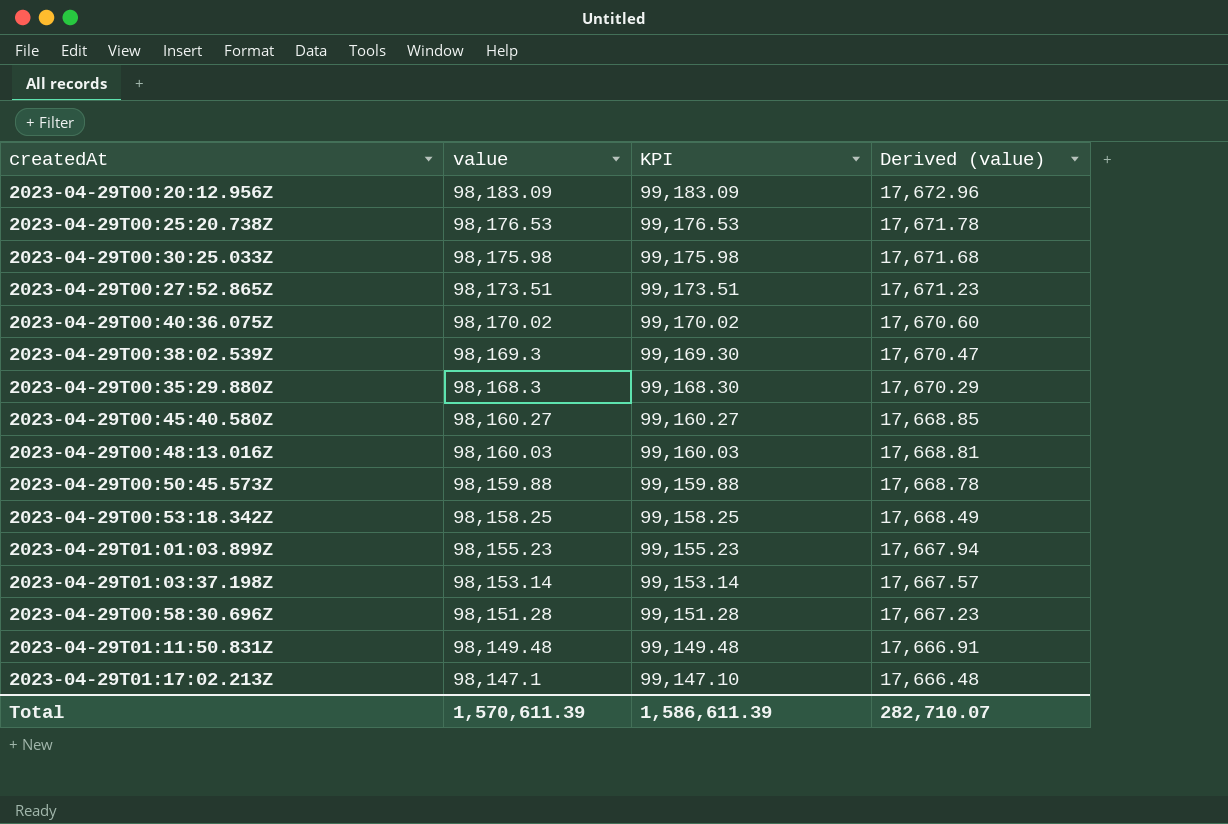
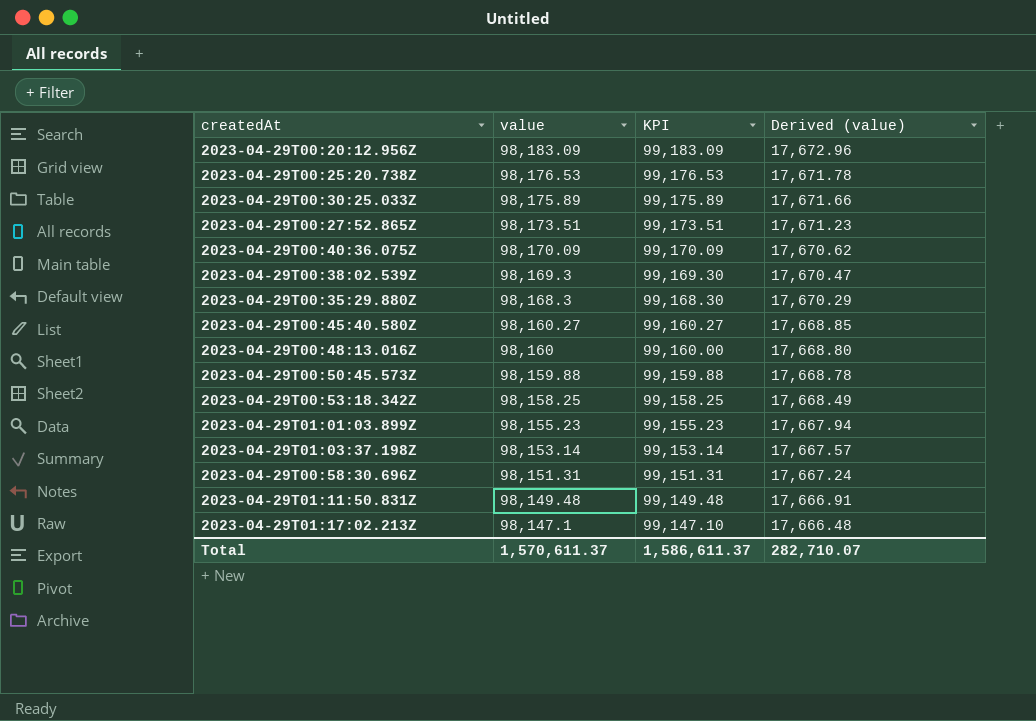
2023-04-29T00:30:25.033Z | value: 98,175.98 -> 98,175.89
2023-04-29T00:30:25.033Z | KPI: 99,175.98 -> 99,175.89
2023-04-29T00:30:25.033Z | Derived (value): 17,671.68 -> 17,671.66
2023-04-29T00:40:36.075Z | value: 98,170.02 -> 98,170.09
2023-04-29T00:40:36.075Z | KPI: 99,170.02 -> 99,170.09
2023-04-29T00:40:36.075Z | Derived (value): 17,670.60 -> 17,670.62
2023-04-29T00:48:13.016Z | value: 98,160.03 -> 98,160
2023-04-29T00:48:13.016Z | KPI: 99,160.03 -> 99,160.00
2023-04-29T00:48:13.016Z | Derived (value): 17,668.81 -> 17,668.80
2023-04-29T00:58:30.696Z | value: 98,151.28 -> 98,151.31
2023-04-29T00:58:30.696Z | KPI: 99,151.28 -> 99,151.31
2023-04-29T00:58:30.696Z | Derived (value): 17,667.23 -> 17,667.24
Total | value: 1,570,611.39 -> 1,570,611.37
Total | KPI: 1,586,611.39 -> 1,586,611.37

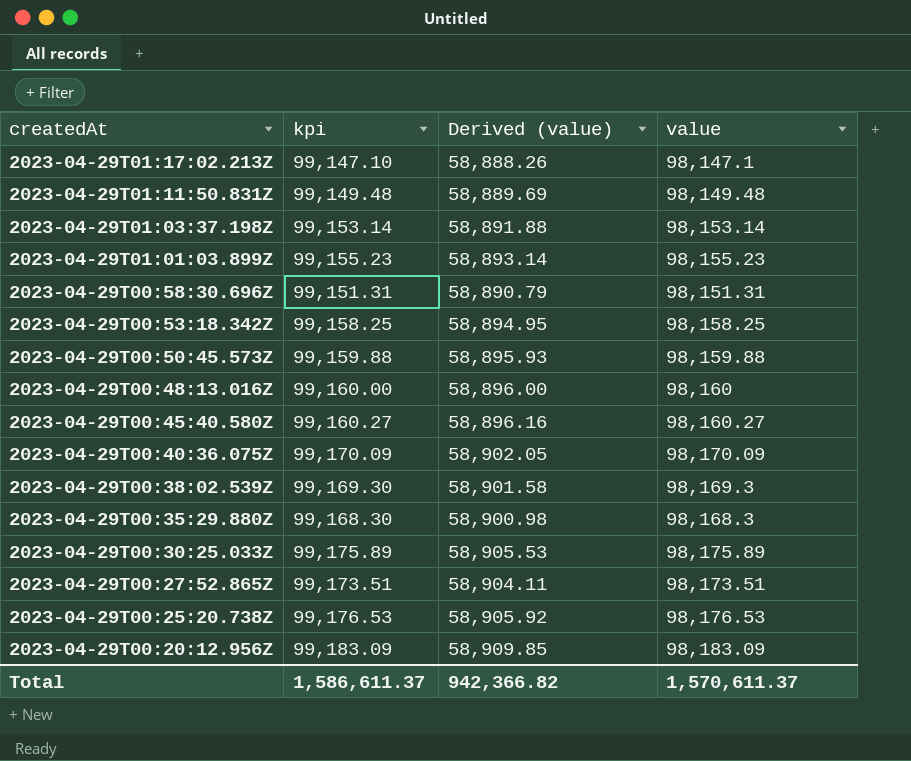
row order: value descending -> createdAt descending
column name: KPI -> kpi
column Derived (value) | formula: [value] * 0.18 -> [value] * 0.6
column value | position: 2 -> 4
Total | Derived (value): 282,710.07 -> 942,366.82

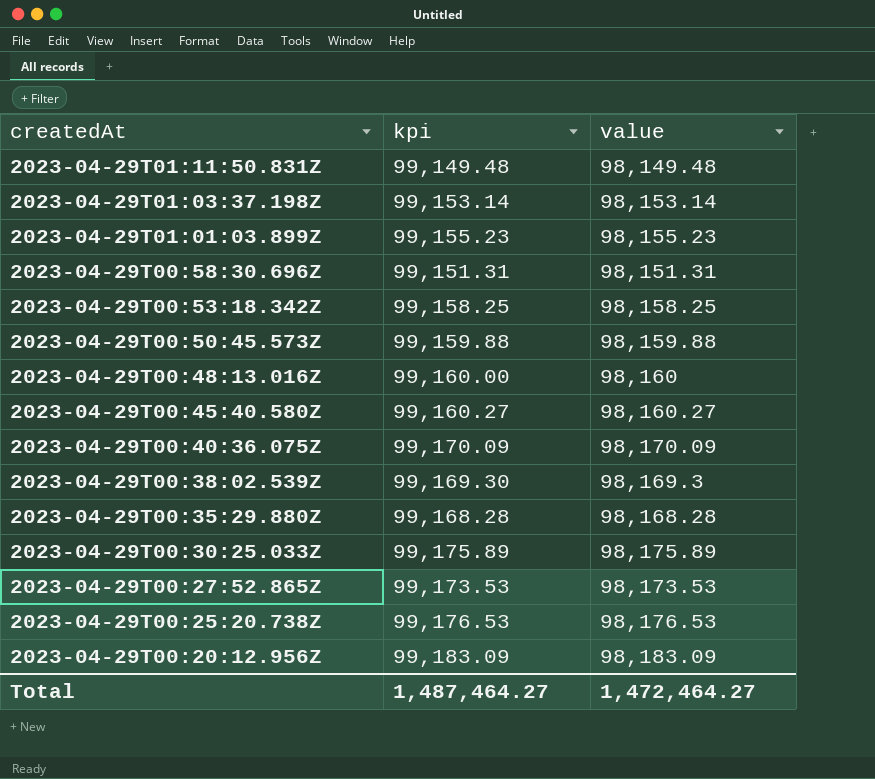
column Derived (value) | formula: [value] * 0.6 -> none
row 2023-04-29T01:17:02.213Z: 99,147.10 | 58,888.26 | 98,147.1 -> none
2023-04-29T00:35:29.880Z | kpi: 99,168.30 -> 99,168.28
2023-04-29T00:35:29.880Z | value: 98,168.3 -> 98,168.28
2023-04-29T00:27:52.865Z | kpi: 99,173.51 -> 99,173.53
2023-04-29T00:27:52.865Z | value: 98,173.51 -> 98,173.53
Total | kpi: 1,586,611.37 -> 1,487,464.27
Total | value: 1,570,611.37 -> 1,472,464.27

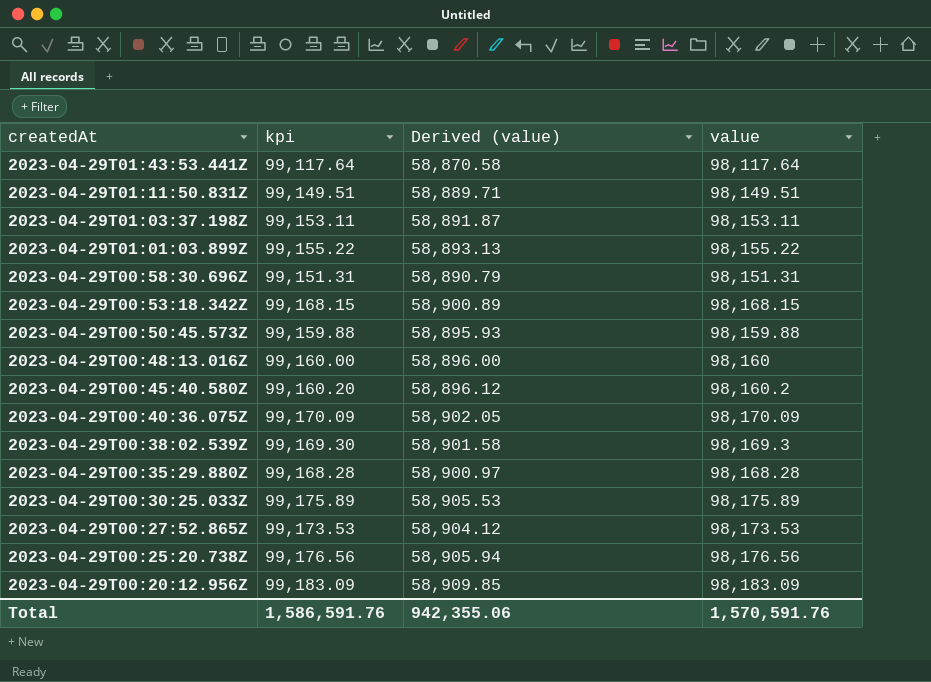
column Derived (value) | formula: none -> [value] * 0.6
row 2023-04-29T01:43:53.441Z: none -> 99,117.64 | 58,870.58 | 98,117.64
2023-04-29T01:11:50.831Z | kpi: 99,149.48 -> 99,149.51
2023-04-29T01:11:50.831Z | value: 98,149.48 -> 98,149.51
2023-04-29T01:03:37.198Z | kpi: 99,153.14 -> 99,153.11
2023-04-29T01:03:37.198Z | value: 98,153.14 -> 98,153.11
2023-04-29T01:01:03.899Z | kpi: 99,155.23 -> 99,155.22
2023-04-29T01:01:03.899Z | value: 98,155.23 -> 98,155.22
2023-04-29T00:53:18.342Z | kpi: 99,158.25 -> 99,168.15
2023-04-29T00:53:18.342Z | value: 98,158.25 -> 98,168.15
2023-04-29T00:45:40.580Z | kpi: 99,160.27 -> 99,160.20
2023-04-29T00:45:40.580Z | value: 98,160.27 -> 98,160.2
2023-04-29T00:25:20.738Z | kpi: 99,176.53 -> 99,176.56
2023-04-29T00:25:20.738Z | value: 98,176.53 -> 98,176.56
Total | kpi: 1,487,464.27 -> 1,586,591.76
Total | value: 1,472,464.27 -> 1,570,591.76

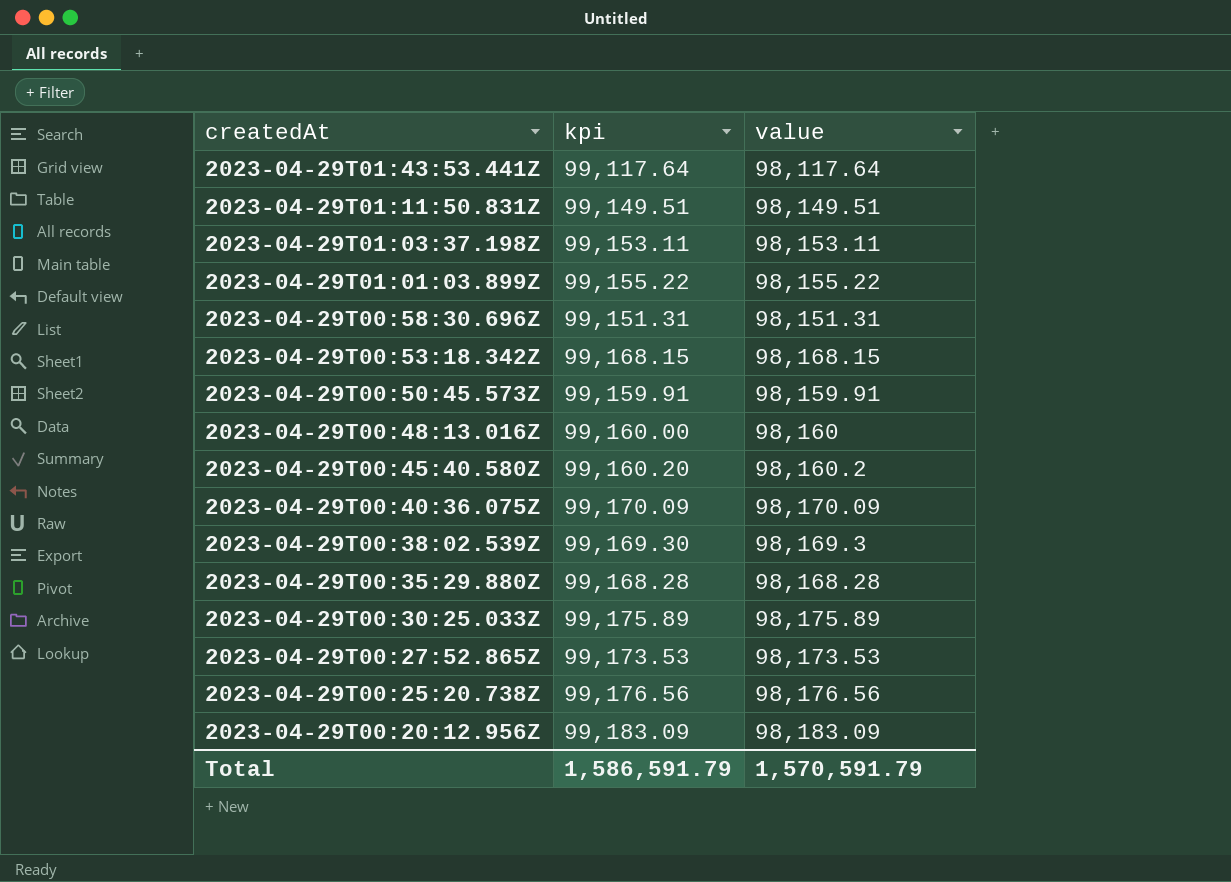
column Derived (value) | formula: [value] * 0.6 -> none
2023-04-29T00:50:45.573Z | kpi: 99,159.88 -> 99,159.91
2023-04-29T00:50:45.573Z | value: 98,159.88 -> 98,159.91
Total | kpi: 1,586,591.76 -> 1,586,591.79
Total | value: 1,570,591.76 -> 1,570,591.79

